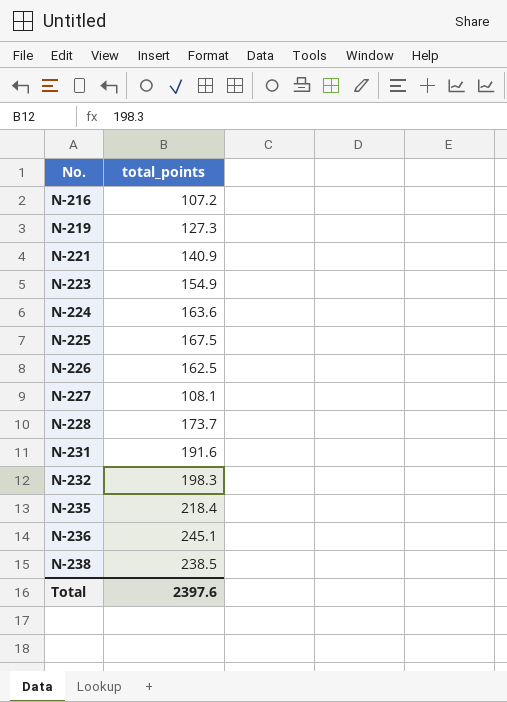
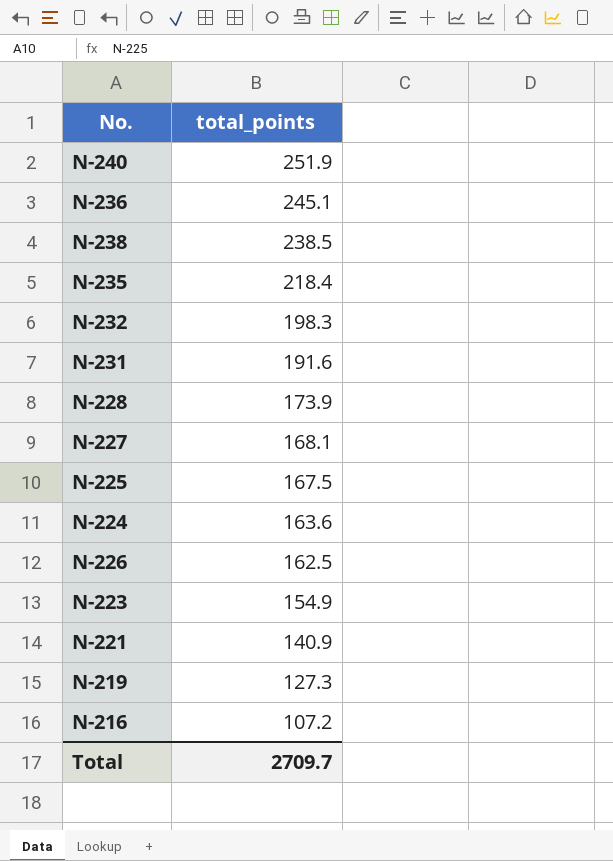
row order: No. ascending -> total_points descending
row N-240: none -> 251.9
N-228 | total_points: 173.7 -> 173.9
N-227 | total_points: 108.1 -> 168.1
Total | total_points: 2397.6 -> 2709.7

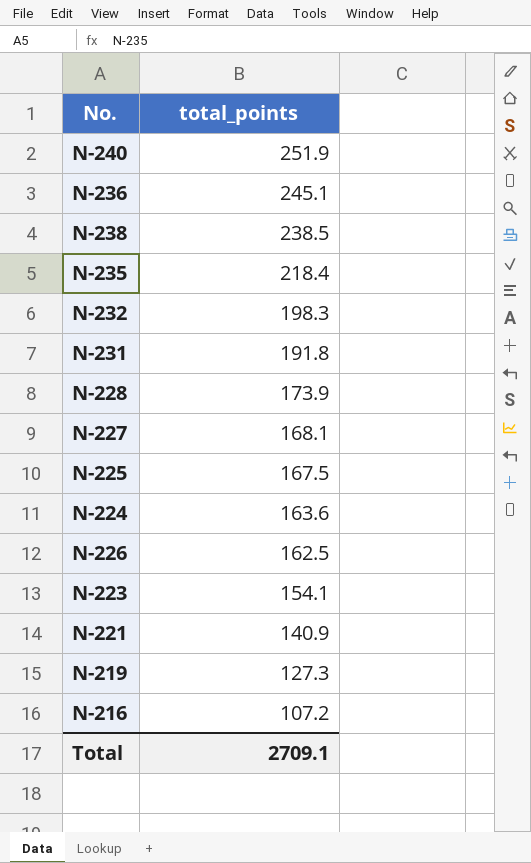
N-231 | total_points: 191.6 -> 191.8
N-223 | total_points: 154.9 -> 154.1
Total | total_points: 2709.7 -> 2709.1

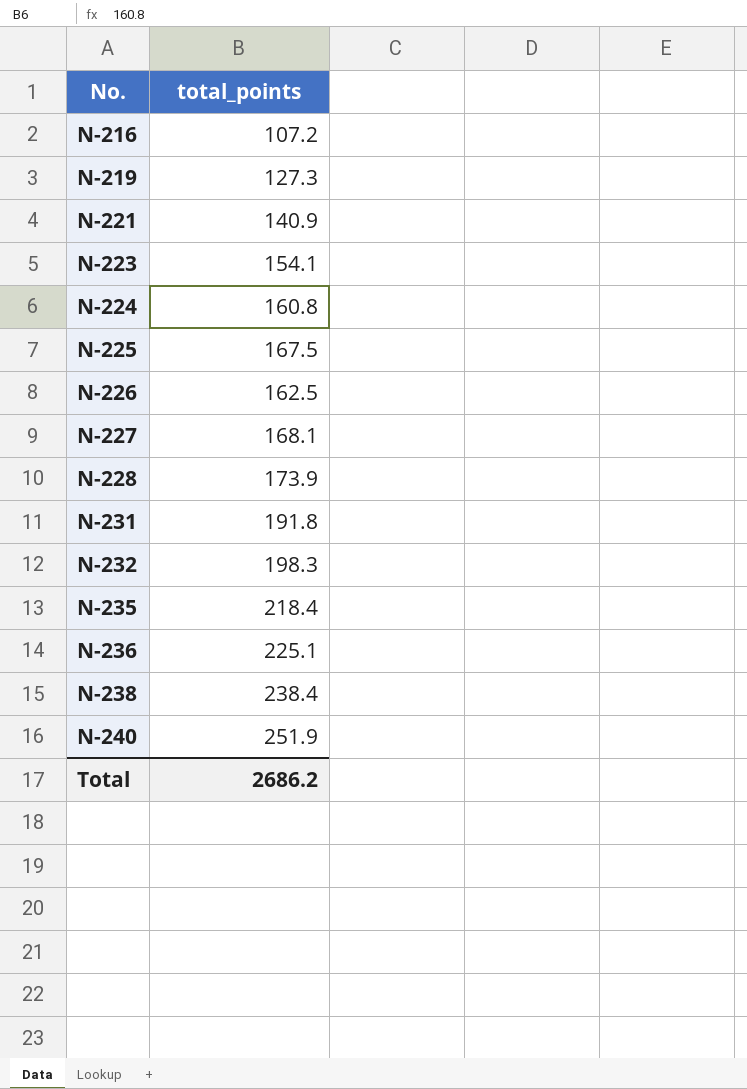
row order: total_points descending -> No. ascending
N-224 | total_points: 163.6 -> 160.8
N-236 | total_points: 245.1 -> 225.1
N-238 | total_points: 238.5 -> 238.4
Total | total_points: 2709.1 -> 2686.2

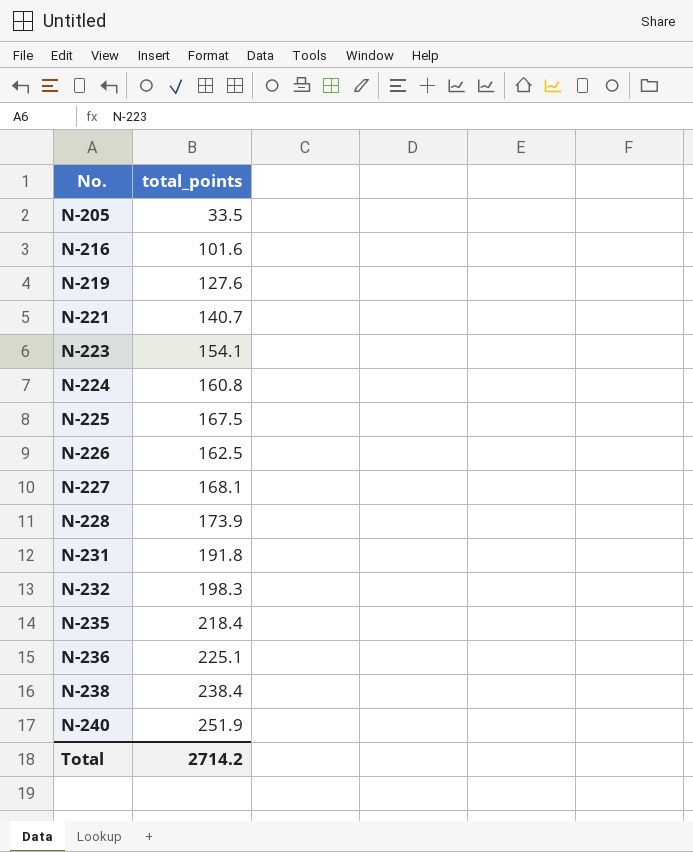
row N-205: none -> 33.5
N-216 | total_points: 107.2 -> 101.6
N-219 | total_points: 127.3 -> 127.6
N-221 | total_points: 140.9 -> 140.7
Total | total_points: 2686.2 -> 2714.2

